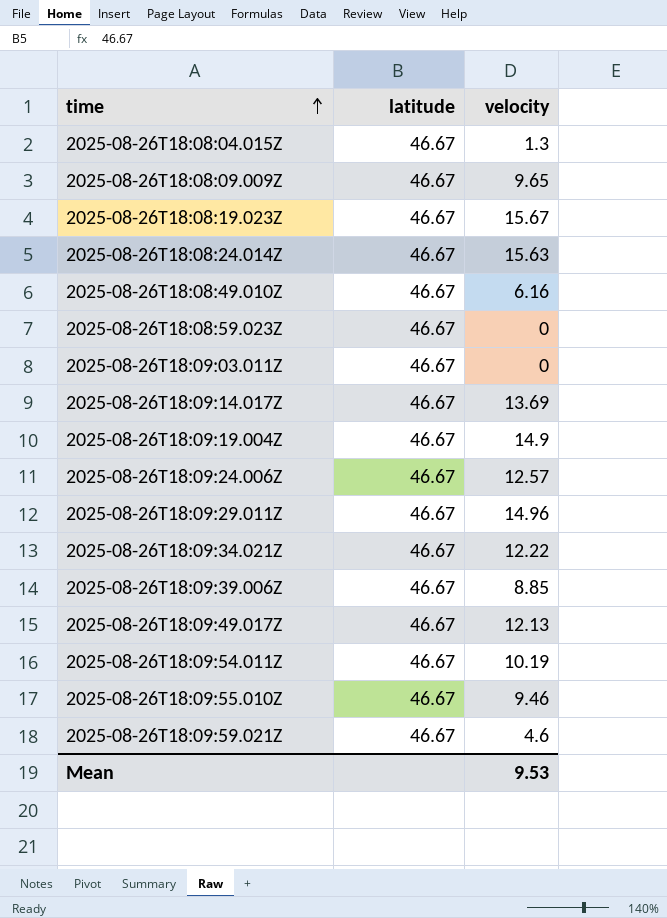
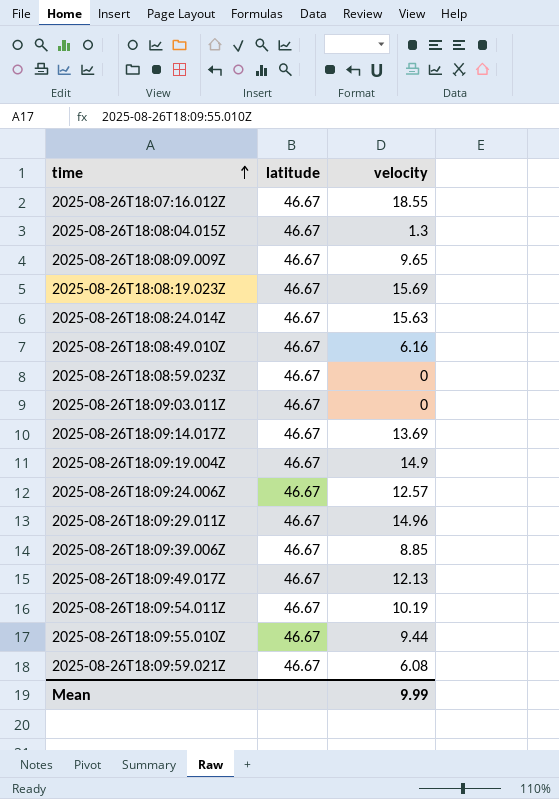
row 2025-08-26T18:09:34.021Z: 46.67 | 12.22 -> none
row 2025-08-26T18:07:16.012Z: none -> 46.67 | 18.55
2025-08-26T18:08:19.023Z | velocity: 15.67 -> 15.69
2025-08-26T18:09:55.010Z | velocity: 9.46 -> 9.44
2025-08-26T18:09:59.021Z | velocity: 4.6 -> 6.08
Mean | velocity: 9.53 -> 9.99

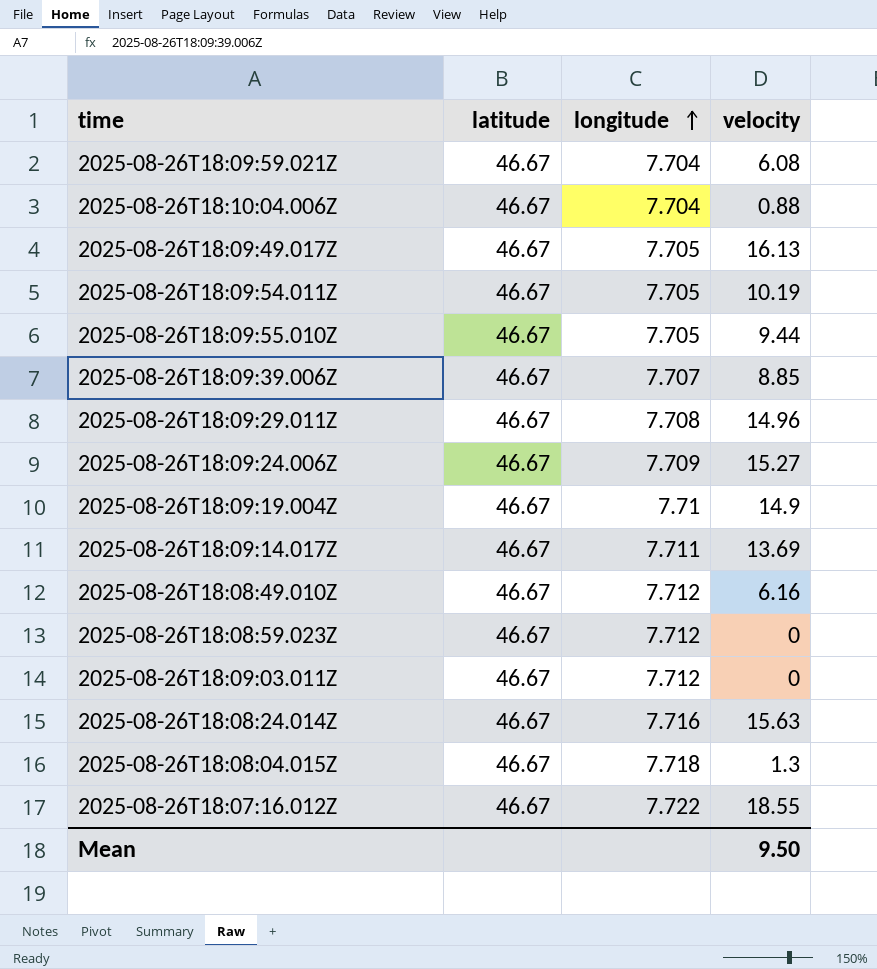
row order: time ascending -> longitude ascending
column longitude | position: none -> 3
row 2025-08-26T18:08:09.009Z: 46.67 | 9.65 -> none
row 2025-08-26T18:08:19.023Z: 46.67 | 15.69 -> none
row 2025-08-26T18:10:04.006Z: none -> 46.67 | 7.704 | 0.88
2025-08-26T18:09:49.017Z | velocity: 12.13 -> 16.13
2025-08-26T18:09:24.006Z | velocity: 12.57 -> 15.27
Mean | velocity: 9.99 -> 9.50

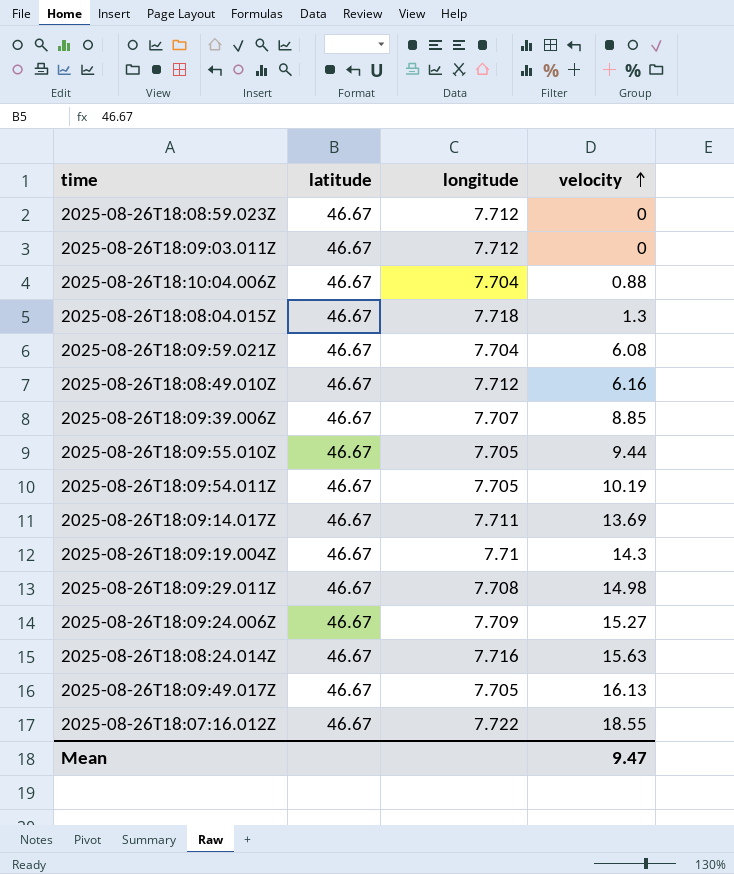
row order: longitude ascending -> velocity ascending
2025-08-26T18:09:19.004Z | velocity: 14.9 -> 14.3
2025-08-26T18:09:29.011Z | velocity: 14.96 -> 14.98
Mean | velocity: 9.50 -> 9.47

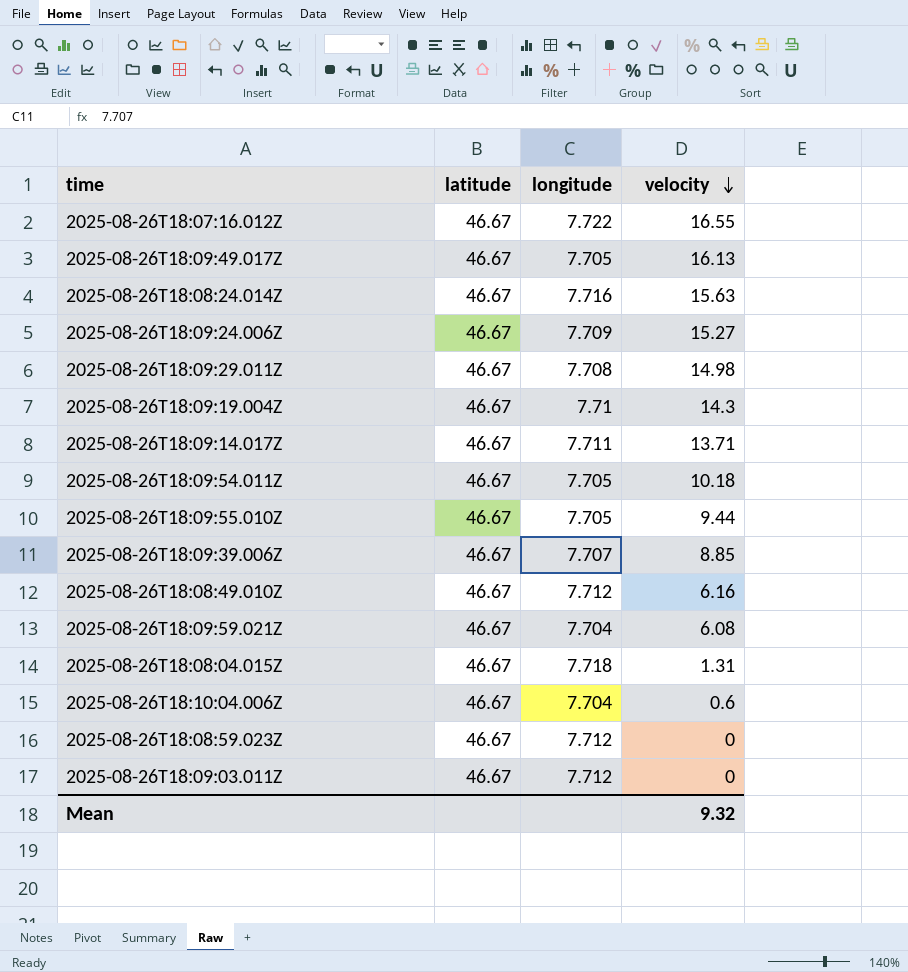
row order: velocity ascending -> velocity descending
2025-08-26T18:07:16.012Z | velocity: 18.55 -> 16.55
2025-08-26T18:09:14.017Z | velocity: 13.69 -> 13.71
2025-08-26T18:09:54.011Z | velocity: 10.19 -> 10.18
2025-08-26T18:08:04.015Z | velocity: 1.3 -> 1.31
2025-08-26T18:10:04.006Z | velocity: 0.88 -> 0.6
Mean | velocity: 9.47 -> 9.32

